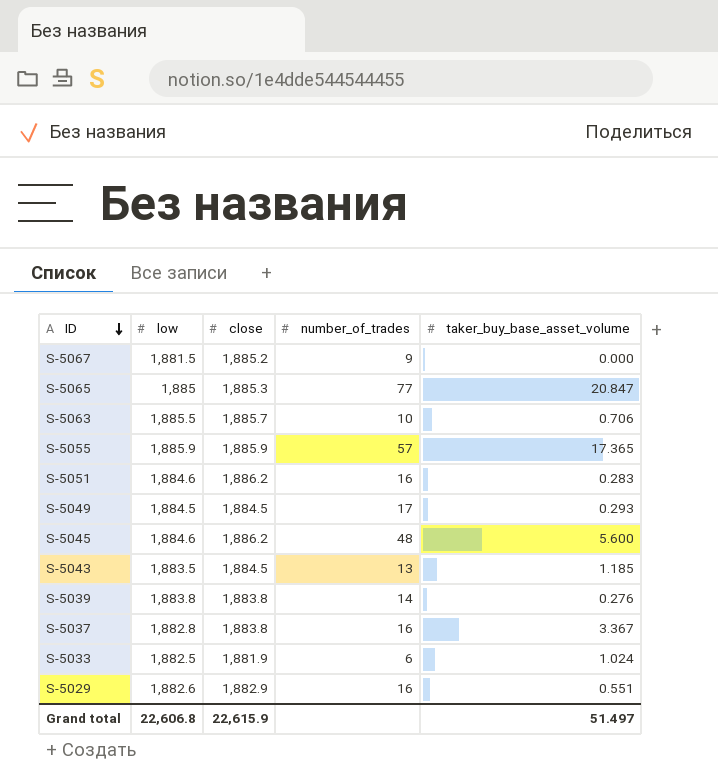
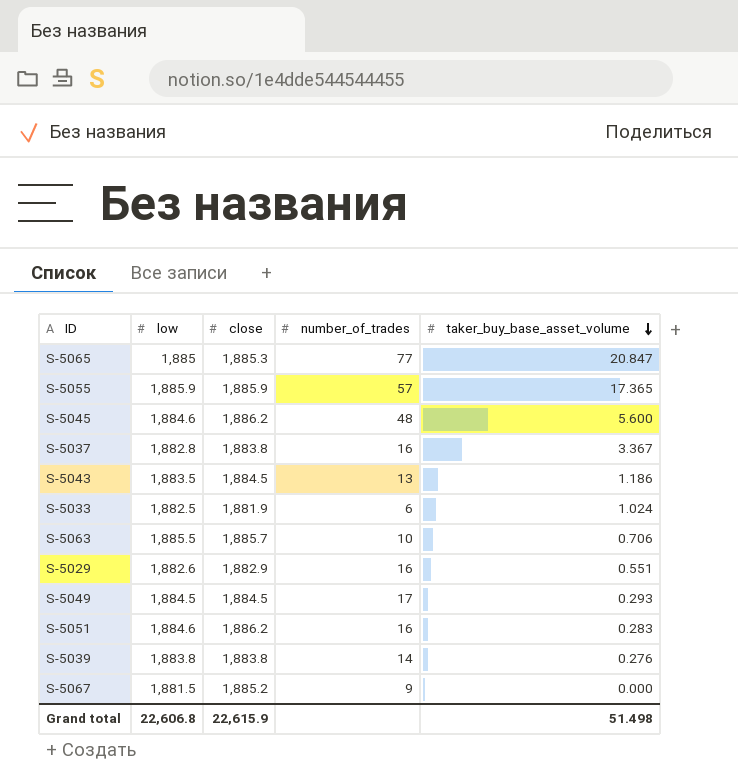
row order: ID descending -> taker_buy_base_asset_volume descending
S-5043 | taker_buy_base_asset_volume: 1.185 -> 1.186
Grand total | taker_buy_base_asset_volume: 51.497 -> 51.498

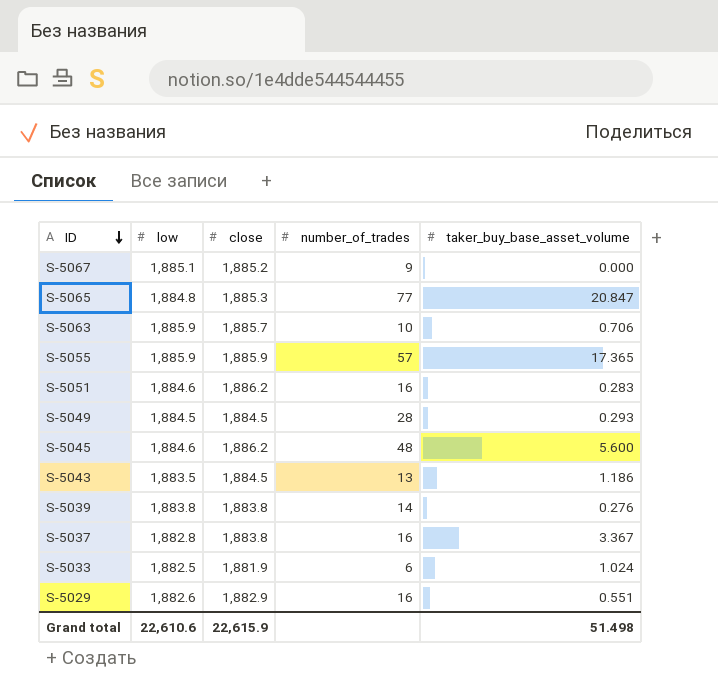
row order: taker_buy_base_asset_volume descending -> ID descending
S-5067 | low: 1,881.5 -> 1,885.1
S-5065 | low: 1,885 -> 1,884.8
S-5063 | low: 1,885.5 -> 1,885.9
S-5049 | number_of_trades: 17 -> 28
Grand total | low: 22,606.8 -> 22,610.6

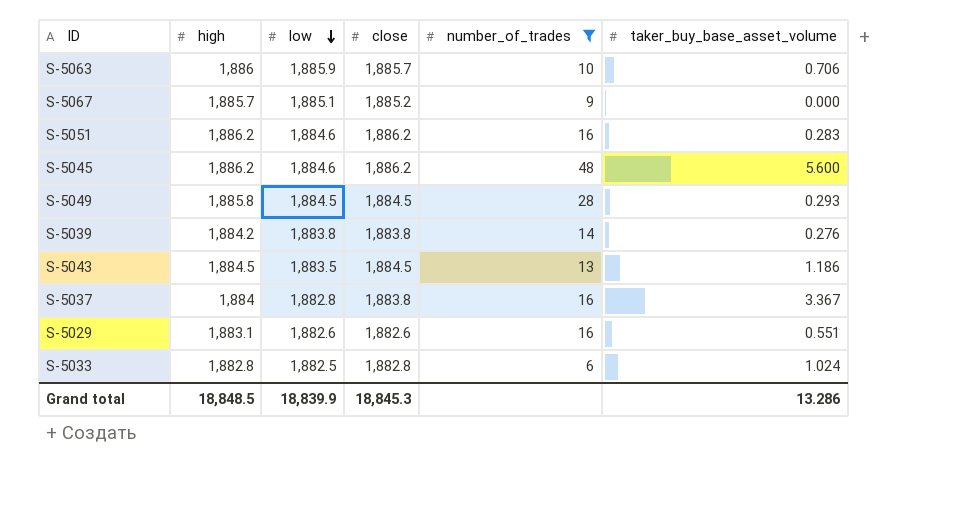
filter: none -> number_of_trades <= 48
row order: ID descending -> low descending
column high | position: none -> 2
S-5029 | close: 1,882.9 -> 1,882.6
S-5033 | close: 1,881.9 -> 1,882.8
Grand total | low: 22,610.6 -> 18,839.9
Grand total | close: 22,615.9 -> 18,845.3
Grand total | taker_buy_base_asset_volume: 51.498 -> 13.286

